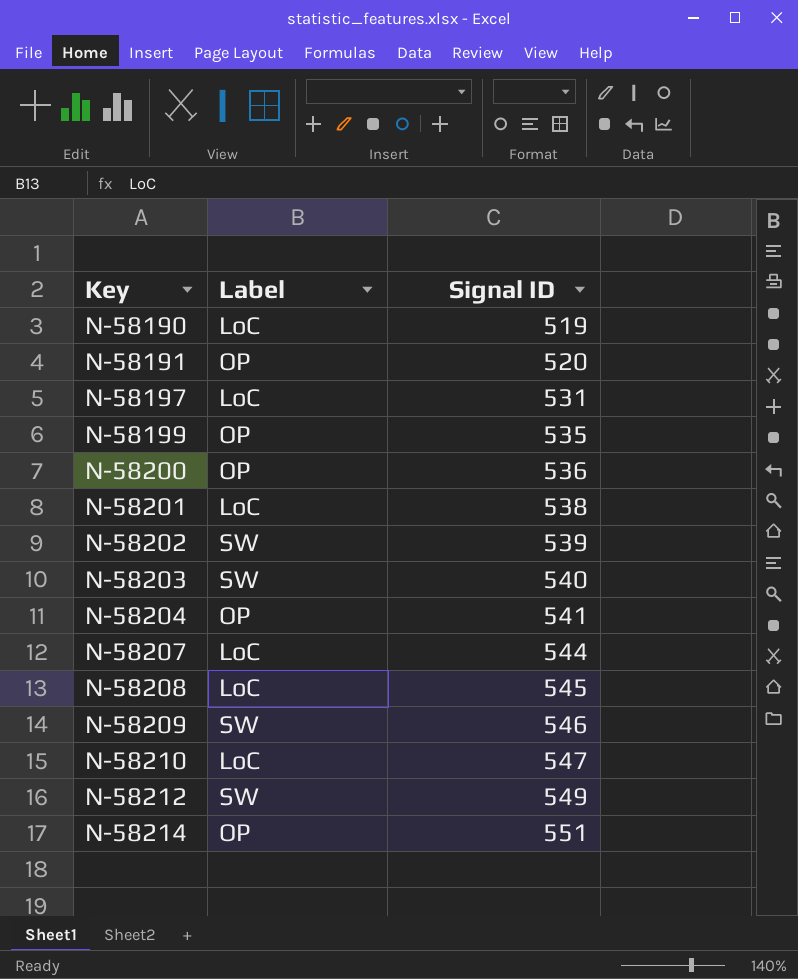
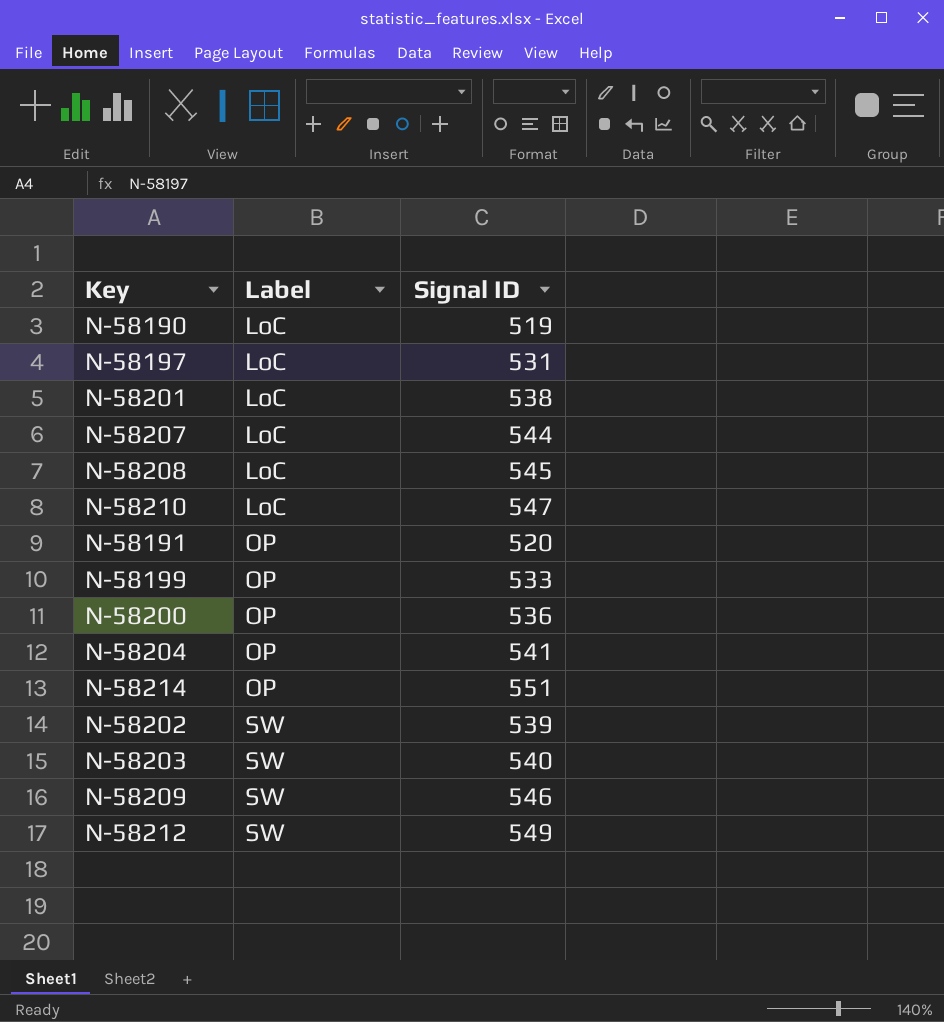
row order: Key ascending -> Label ascending
N-58199 | Signal ID: 535 -> 533

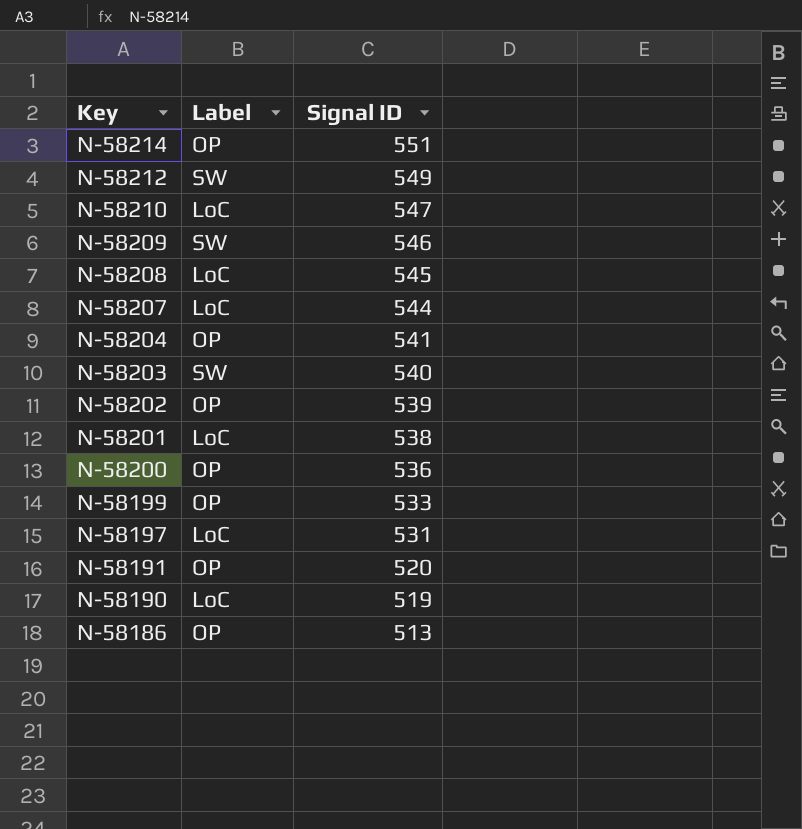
row order: Label ascending -> Key descending
N-58202 | Label: SW -> OP
row N-58186: none -> OP | 513

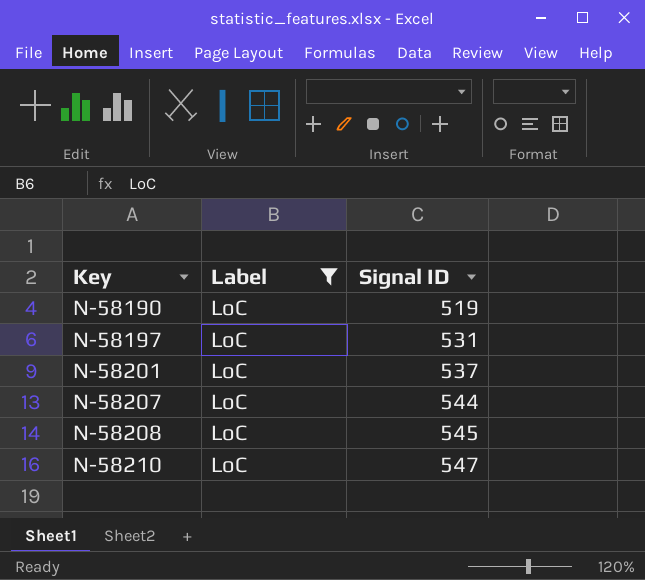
filter: none -> Label = LoC
row order: Key descending -> Key ascending
N-58201 | Signal ID: 538 -> 537

